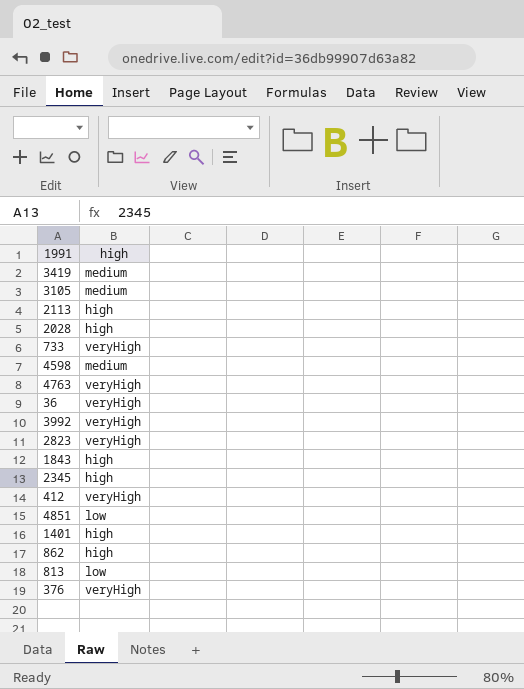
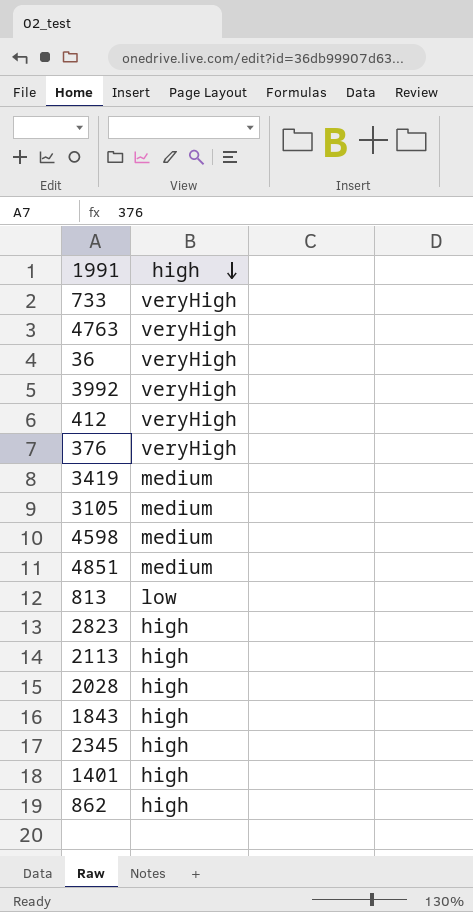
row order: none -> high descending
4851 | high: low -> medium
2823 | high: veryHigh -> high

